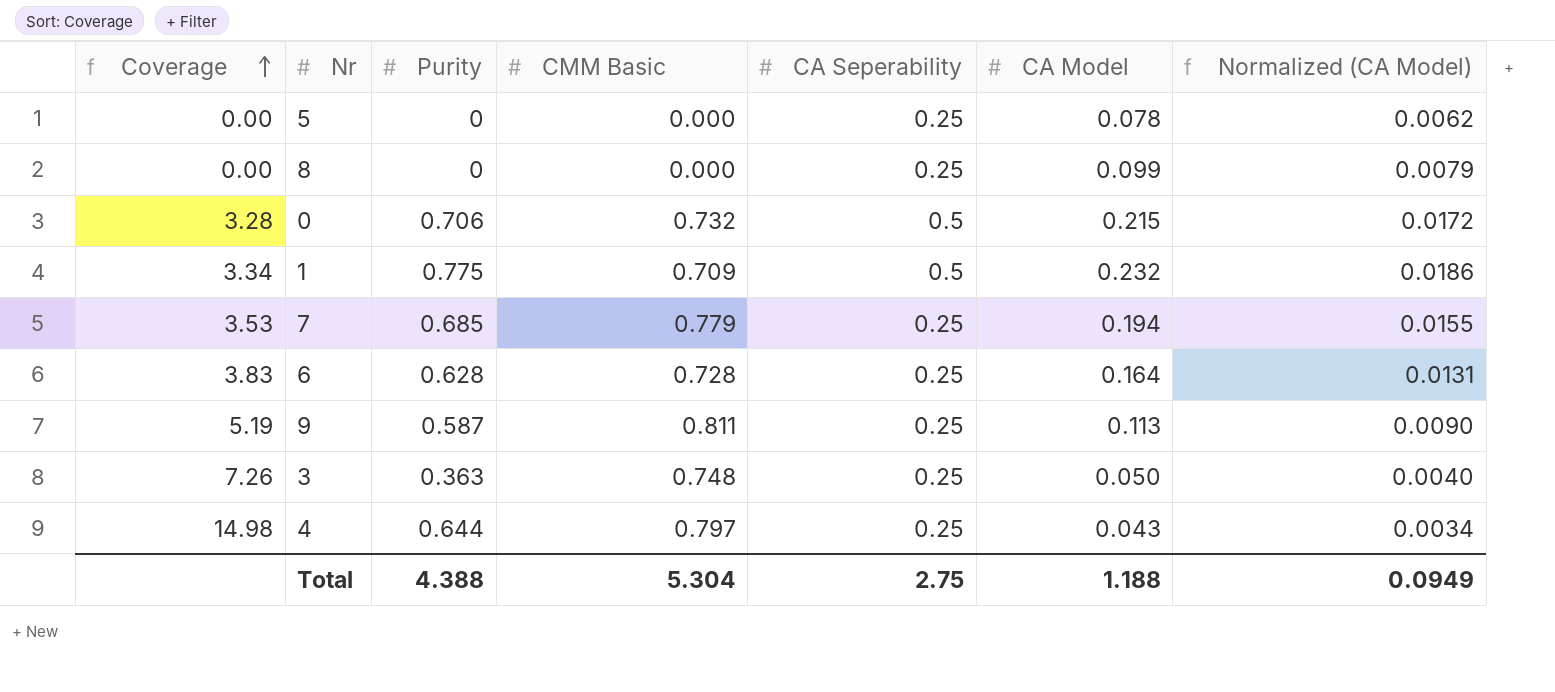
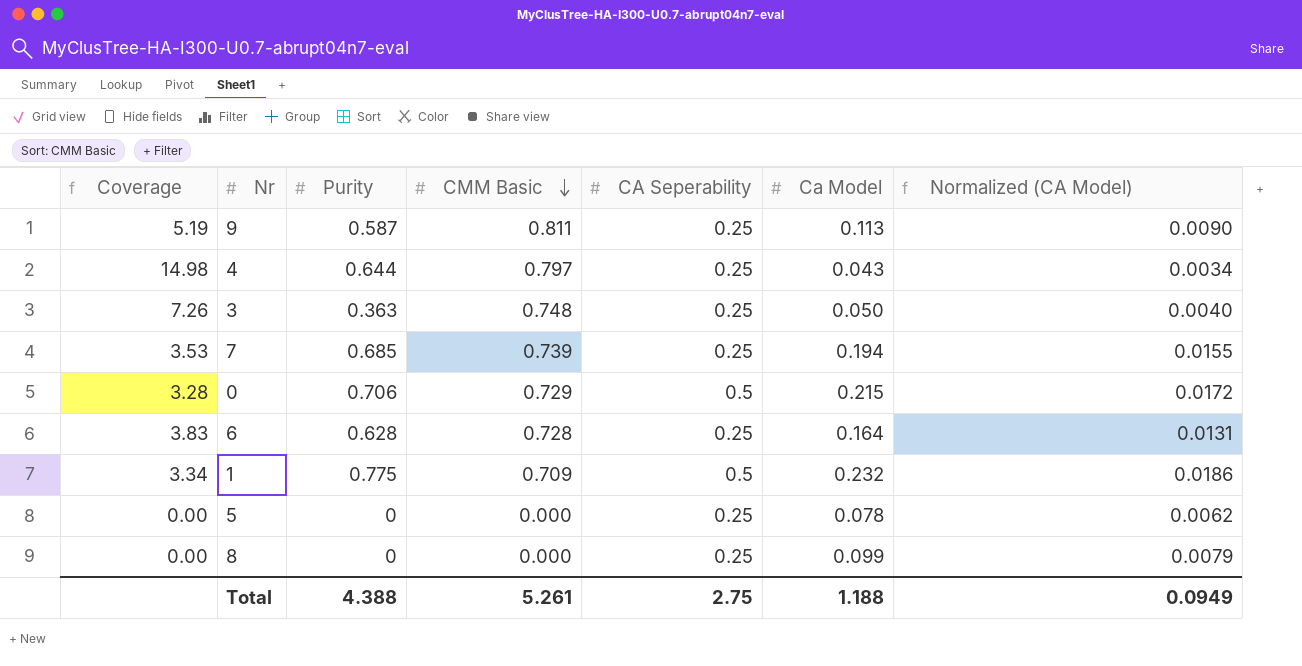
row order: Coverage ascending -> CMM Basic descending
column name: CA Model -> Ca Model
7 | CMM Basic: 0.779 -> 0.739
0 | CMM Basic: 0.732 -> 0.729
Total | CMM Basic: 5.304 -> 5.261

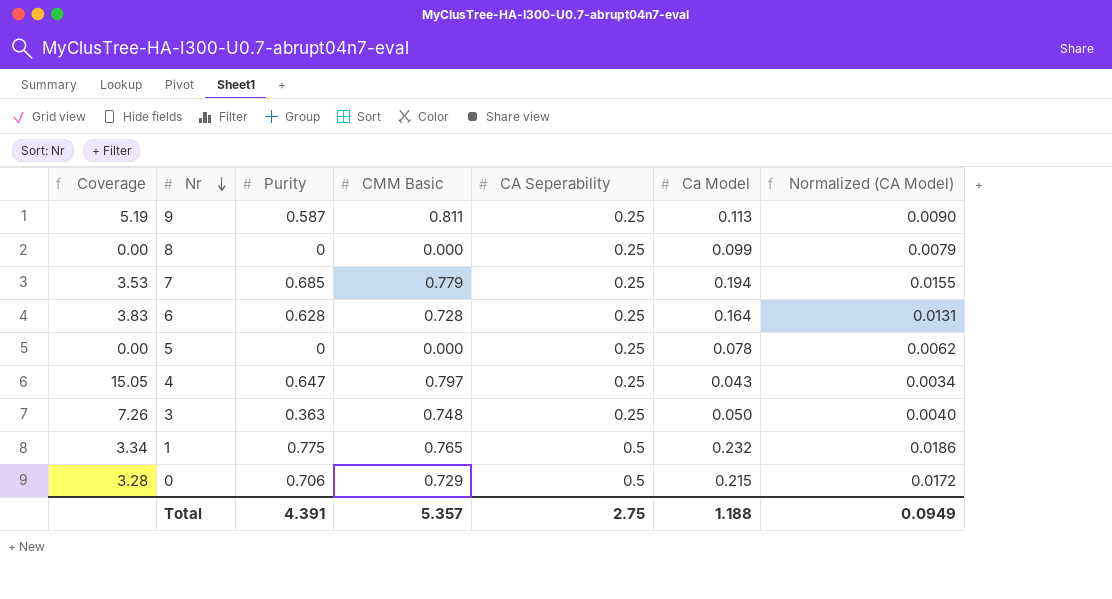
row order: CMM Basic descending -> Nr descending
7 | CMM Basic: 0.739 -> 0.779
4 | Coverage: 14.98 -> 15.05
4 | Purity: 0.644 -> 0.647
1 | CMM Basic: 0.709 -> 0.765
Total | Purity: 4.388 -> 4.391
Total | CMM Basic: 5.261 -> 5.357

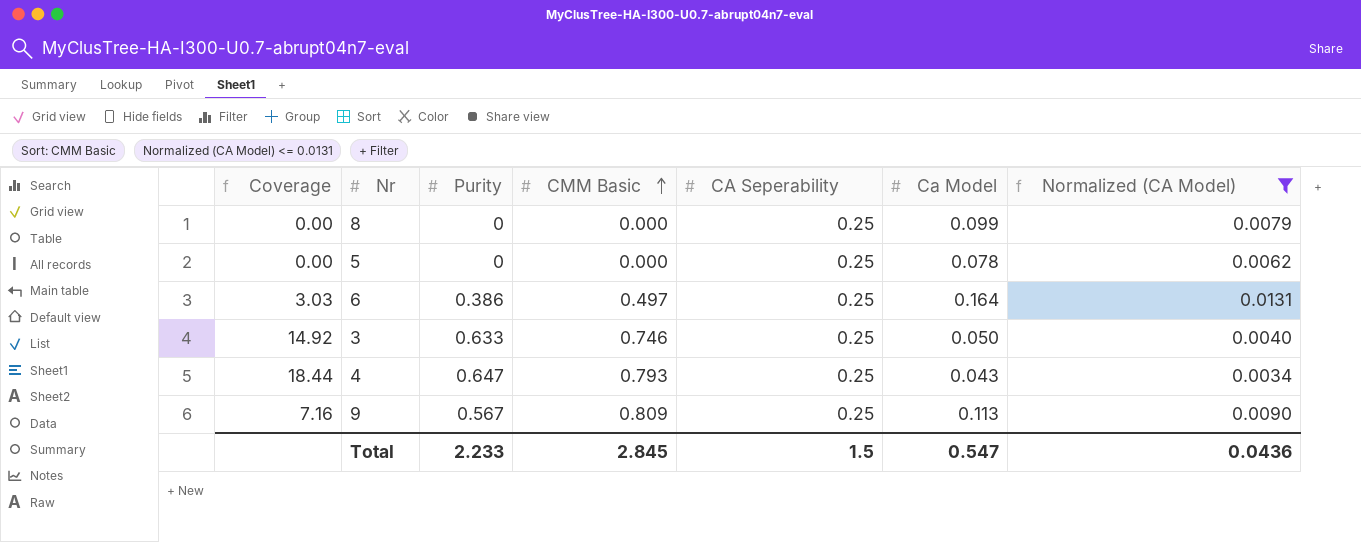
filter: none -> Normalized (CA Model) <= 0.0131
row order: Nr descending -> CMM Basic ascending
column Coverage | formula: [Purity] / [Ca Model] -> [CMM Basic] / [Ca Model]
6 | Purity: 0.628 -> 0.386
6 | CMM Basic: 0.728 -> 0.497
3 | Purity: 0.363 -> 0.633
3 | CMM Basic: 0.748 -> 0.746
4 | CMM Basic: 0.797 -> 0.793
9 | Purity: 0.587 -> 0.567
9 | CMM Basic: 0.811 -> 0.809
Total | Purity: 4.391 -> 2.233
Total | CMM Basic: 5.357 -> 2.845
Total | CA Seperability: 2.75 -> 1.5
Total | Ca Model: 1.188 -> 0.547
Total | Normalized (CA Model): 0.0949 -> 0.0436

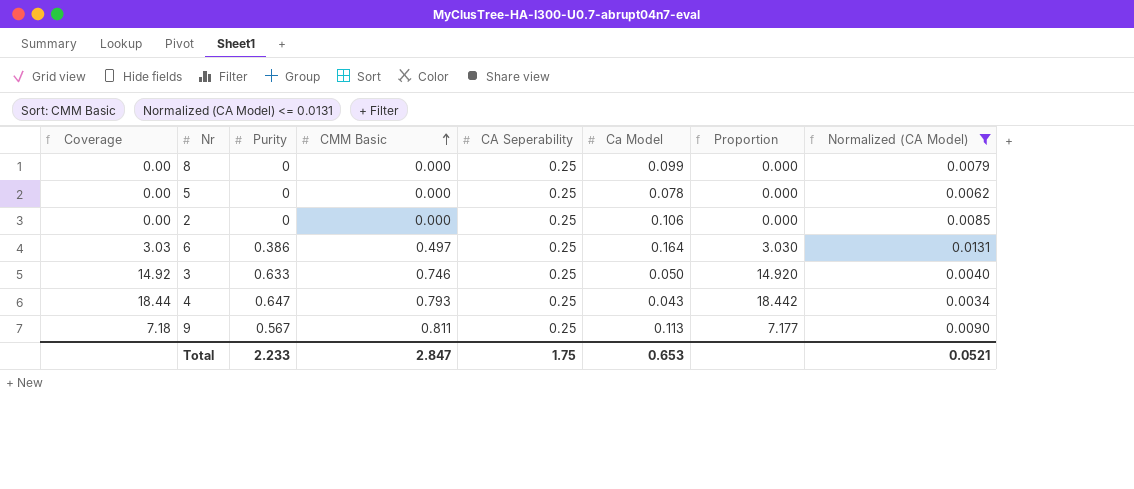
column Proportion | formula: none -> [CMM Basic] / [Ca Model]
row 2: none -> 0.00 | 0 | 0.000 | 0.25 | 0.106 | 0.000 | 0.0085
9 | Coverage: 7.16 -> 7.18
9 | CMM Basic: 0.809 -> 0.811
Total | CMM Basic: 2.845 -> 2.847
Total | CA Seperability: 1.5 -> 1.75
Total | Ca Model: 0.547 -> 0.653
Total | Normalized (CA Model): 0.0436 -> 0.0521

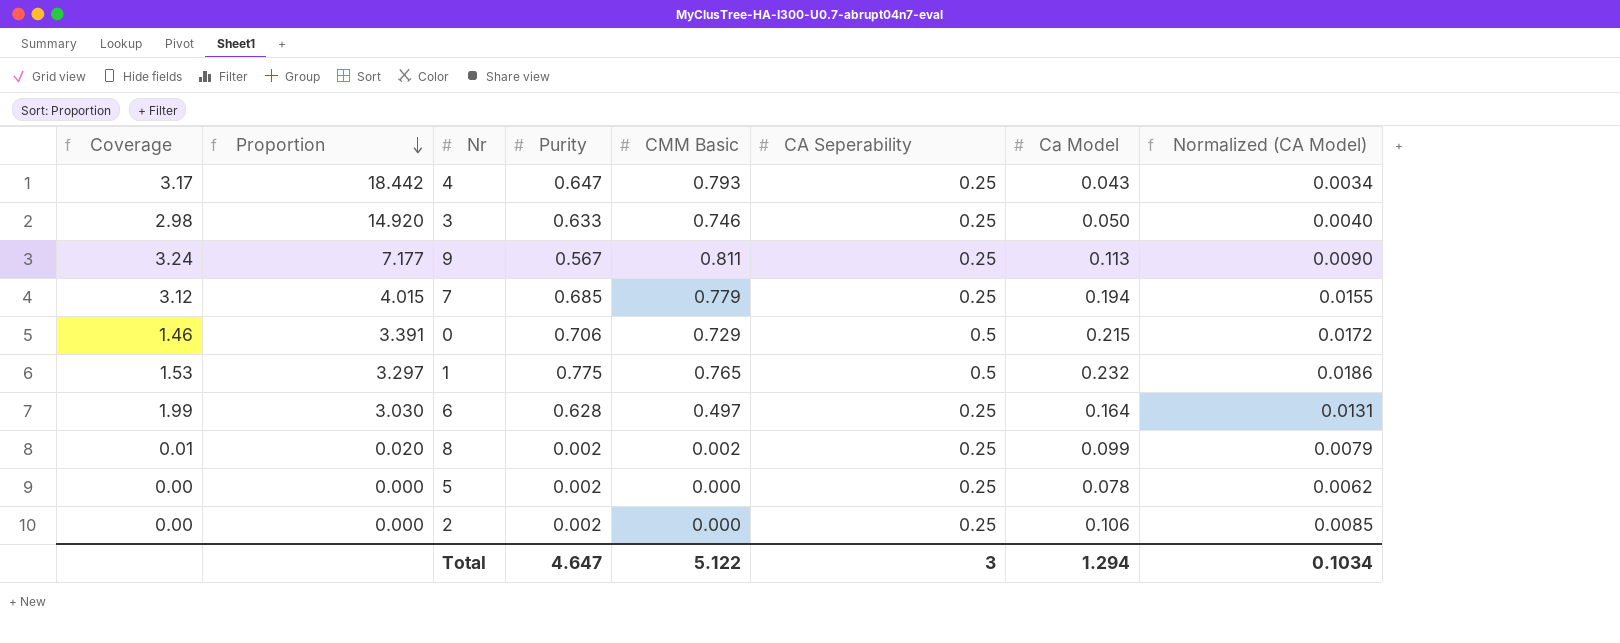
filter: Normalized (CA Model) <= 0.0131 -> none
row order: CMM Basic ascending -> Proportion descending
column Coverage | formula: [CMM Basic] / [Ca Model] -> [CMM Basic] / [CA Seperability]
column Proportion | position: 7 -> 2
6 | Purity: 0.386 -> 0.628
8 | Proportion: 0.000 -> 0.020
8 | Purity: 0 -> 0.002
8 | CMM Basic: 0.000 -> 0.002
5 | Purity: 0 -> 0.002
2 | Purity: 0 -> 0.002
Total | Purity: 2.233 -> 4.647
Total | CMM Basic: 2.847 -> 5.122
Total | CA Seperability: 1.75 -> 3
Total | Ca Model: 0.653 -> 1.294
Total | Normalized (CA Model): 0.0521 -> 0.1034

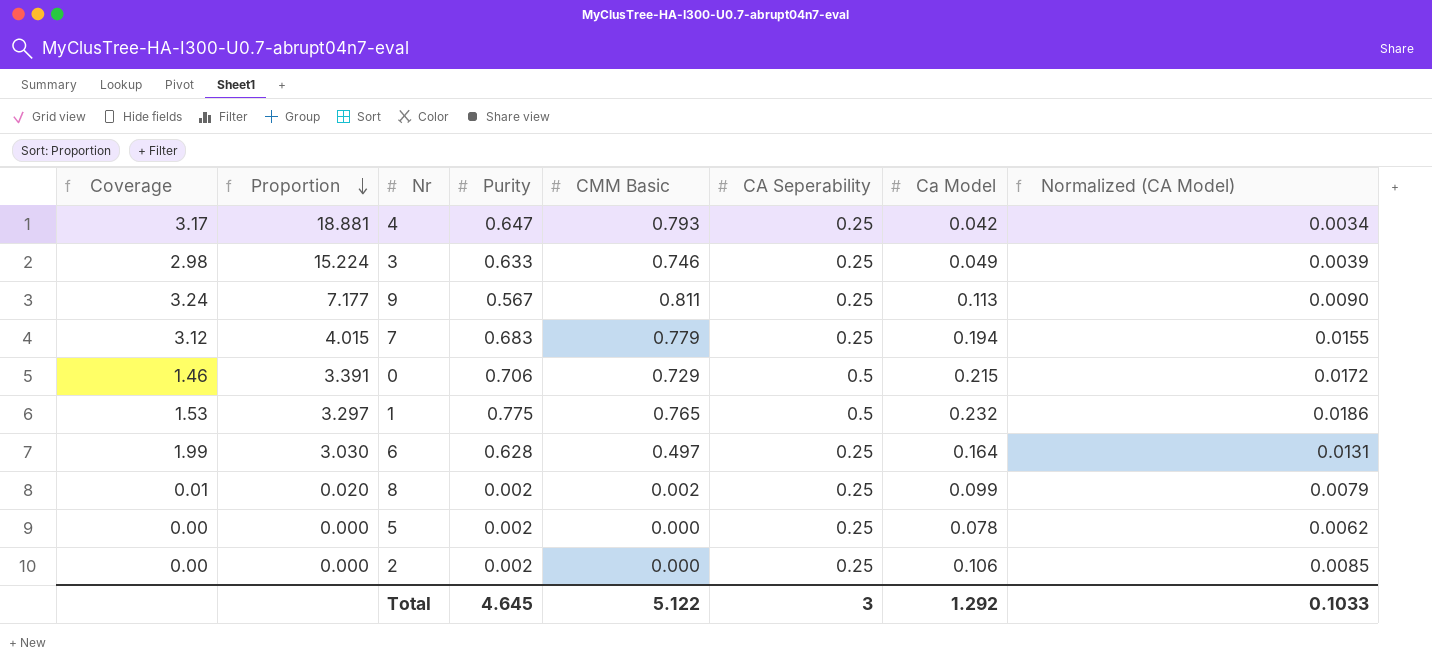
4 | Proportion: 18.442 -> 18.881
4 | Ca Model: 0.043 -> 0.042
3 | Proportion: 14.920 -> 15.224
3 | Ca Model: 0.050 -> 0.049
3 | Normalized (CA Model): 0.0040 -> 0.0039
7 | Purity: 0.685 -> 0.683
Total | Purity: 4.647 -> 4.645
Total | Ca Model: 1.294 -> 1.292
Total | Normalized (CA Model): 0.1034 -> 0.1033

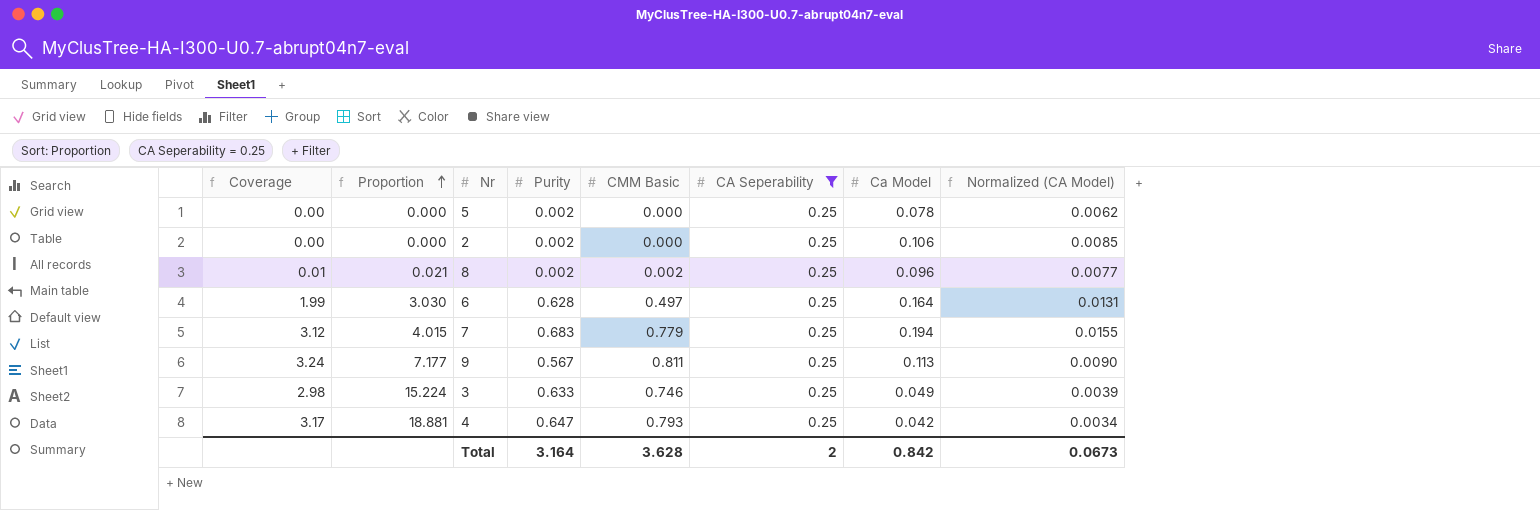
filter: none -> CA Seperability = 0.25
row order: Proportion descending -> Proportion ascending
8 | Proportion: 0.020 -> 0.021
8 | Ca Model: 0.099 -> 0.096
8 | Normalized (CA Model): 0.0079 -> 0.0077
Total | Purity: 4.645 -> 3.164
Total | CMM Basic: 5.122 -> 3.628
Total | CA Seperability: 3 -> 2
Total | Ca Model: 1.292 -> 0.842
Total | Normalized (CA Model): 0.1033 -> 0.0673

